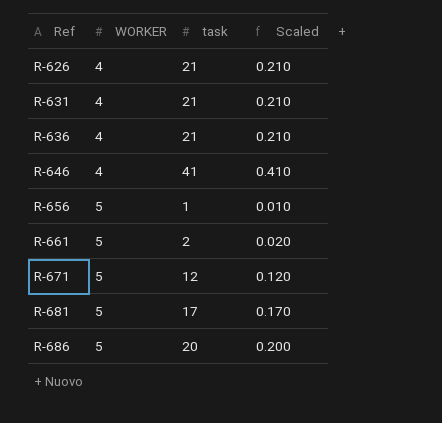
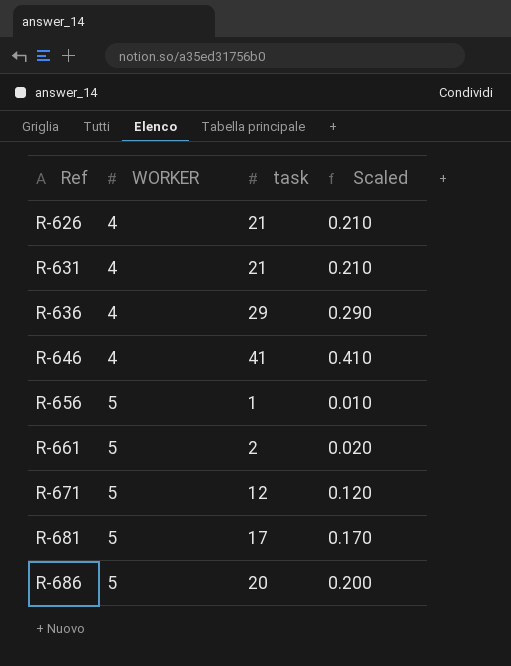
R-636 | task: 21 -> 29
R-636 | Scaled: 0.210 -> 0.290

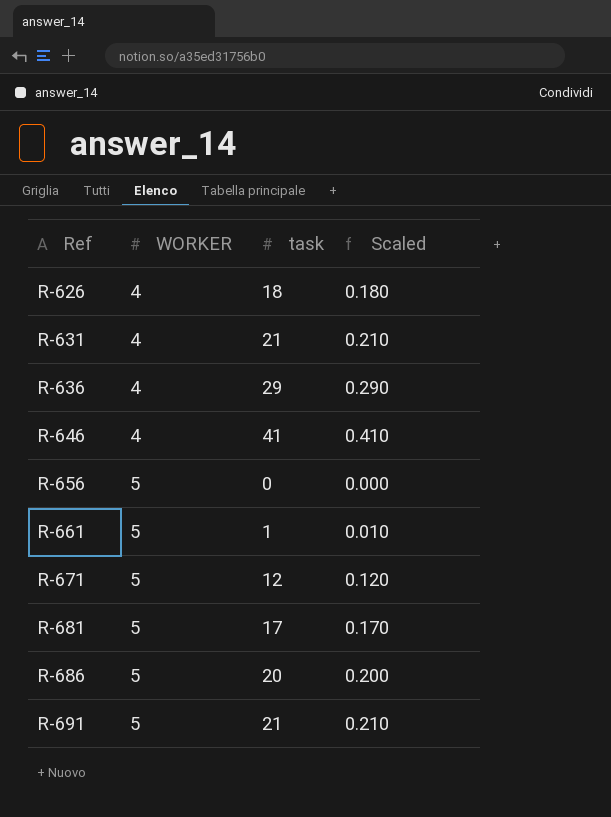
R-626 | task: 21 -> 18
R-626 | Scaled: 0.210 -> 0.180
R-656 | task: 1 -> 0
R-656 | Scaled: 0.010 -> 0.000
R-661 | task: 2 -> 1
R-661 | Scaled: 0.020 -> 0.010
row R-691: none -> 5 | 21 | 0.210

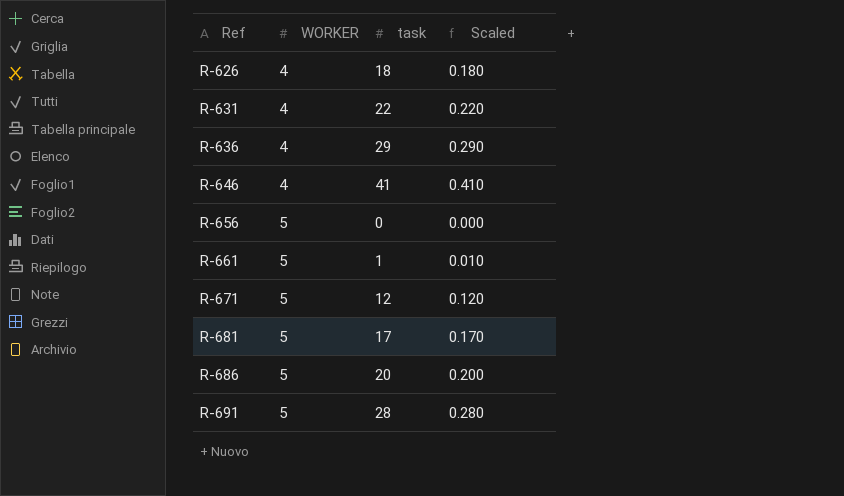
R-631 | task: 21 -> 22
R-631 | Scaled: 0.210 -> 0.220
R-691 | task: 21 -> 28
R-691 | Scaled: 0.210 -> 0.280

